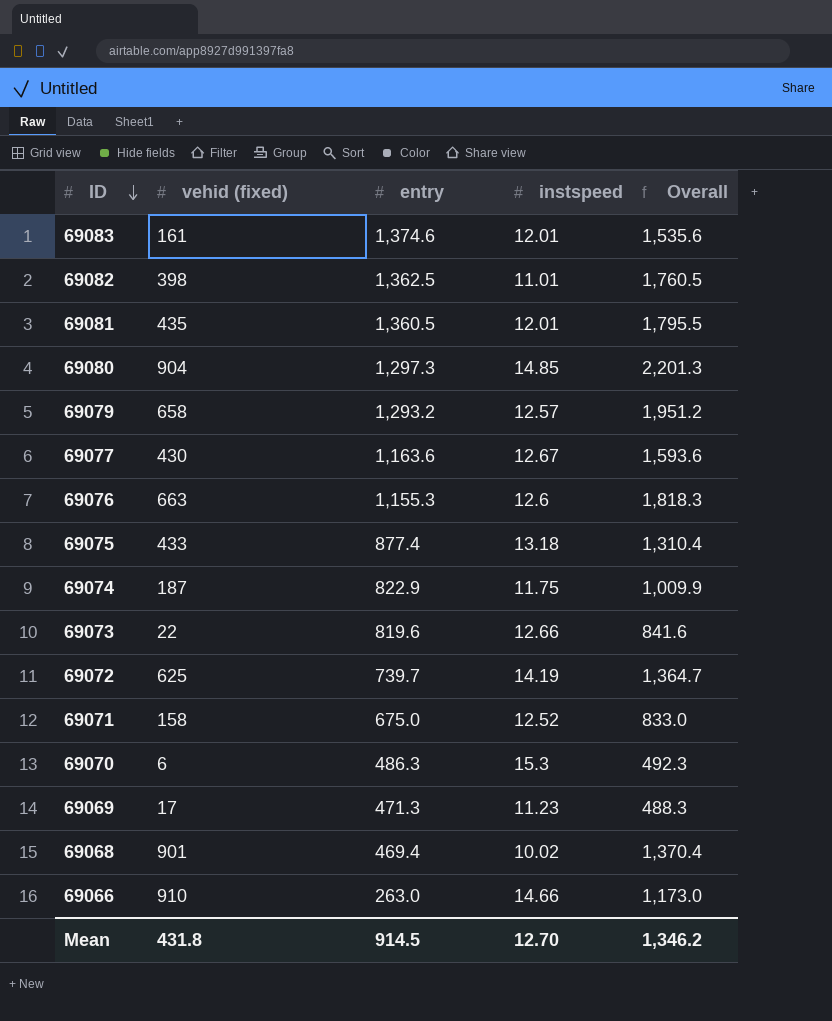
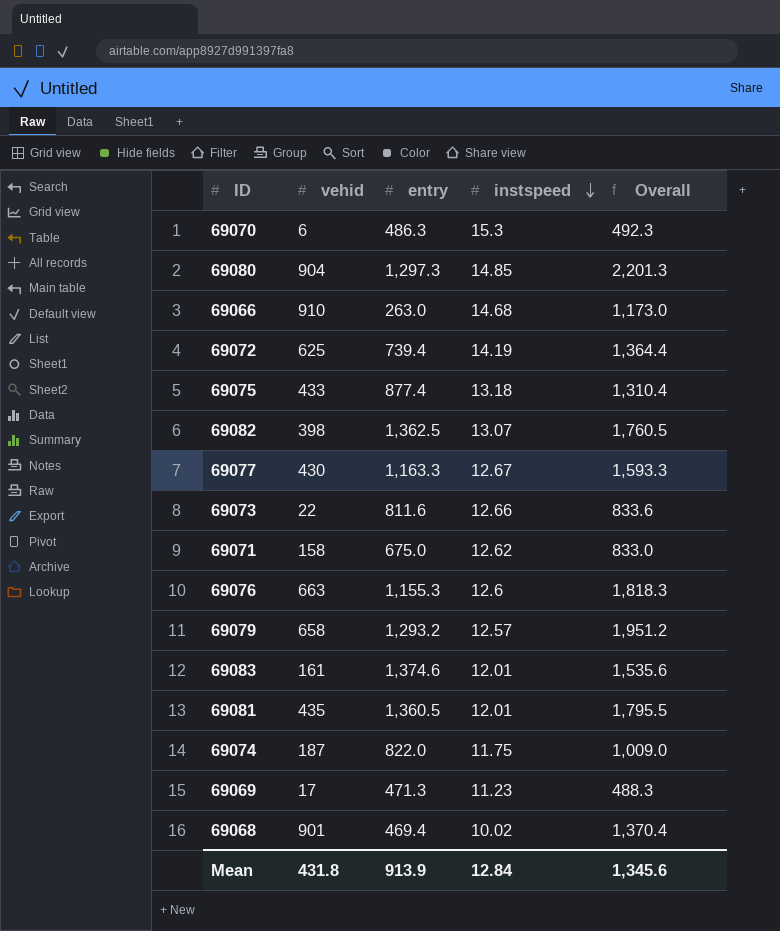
row order: ID descending -> instspeed descending
column name: vehid (fixed) -> vehid
69066 | instspeed: 14.66 -> 14.68
69072 | entry: 739.7 -> 739.4
69072 | Overall: 1,364.7 -> 1,364.4
69082 | instspeed: 11.01 -> 13.07
69077 | entry: 1,163.6 -> 1,163.3
69077 | Overall: 1,593.6 -> 1,593.3
69073 | entry: 819.6 -> 811.6
69073 | Overall: 841.6 -> 833.6
69071 | instspeed: 12.52 -> 12.62
69074 | entry: 822.9 -> 822.0
69074 | Overall: 1,009.9 -> 1,009.0
Mean | entry: 914.5 -> 913.9
Mean | instspeed: 12.70 -> 12.84
Mean | Overall: 1,346.2 -> 1,345.6

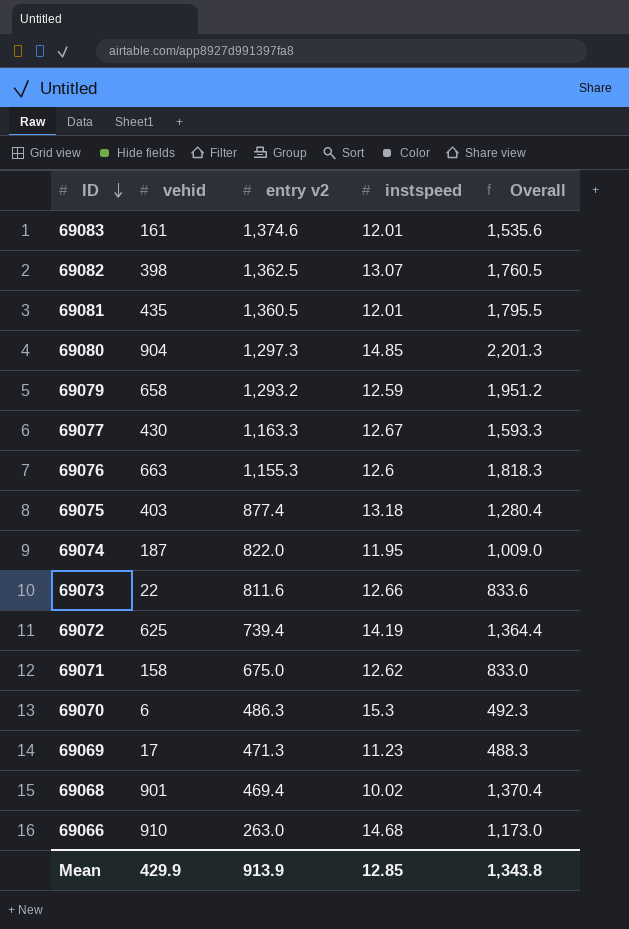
row order: instspeed descending -> ID descending
column name: entry -> entry v2
69079 | instspeed: 12.57 -> 12.59
69075 | vehid: 433 -> 403
69075 | Overall: 1,310.4 -> 1,280.4
69074 | instspeed: 11.75 -> 11.95
Mean | vehid: 431.8 -> 429.9
Mean | instspeed: 12.84 -> 12.85
Mean | Overall: 1,345.6 -> 1,343.8

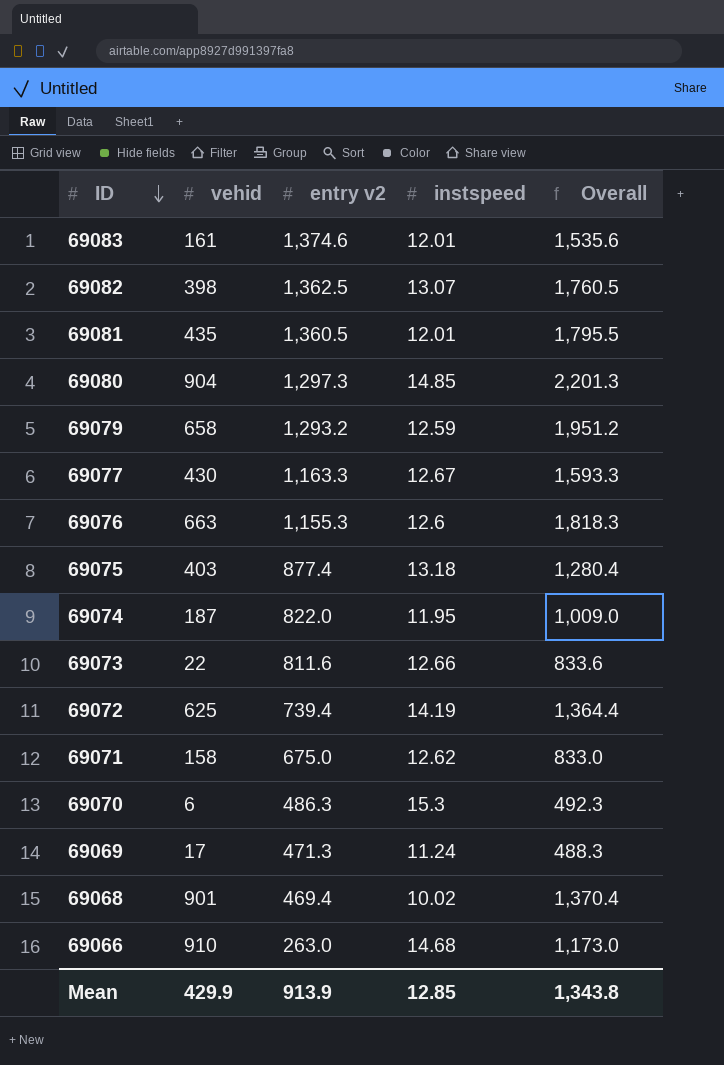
69069 | instspeed: 11.23 -> 11.24

